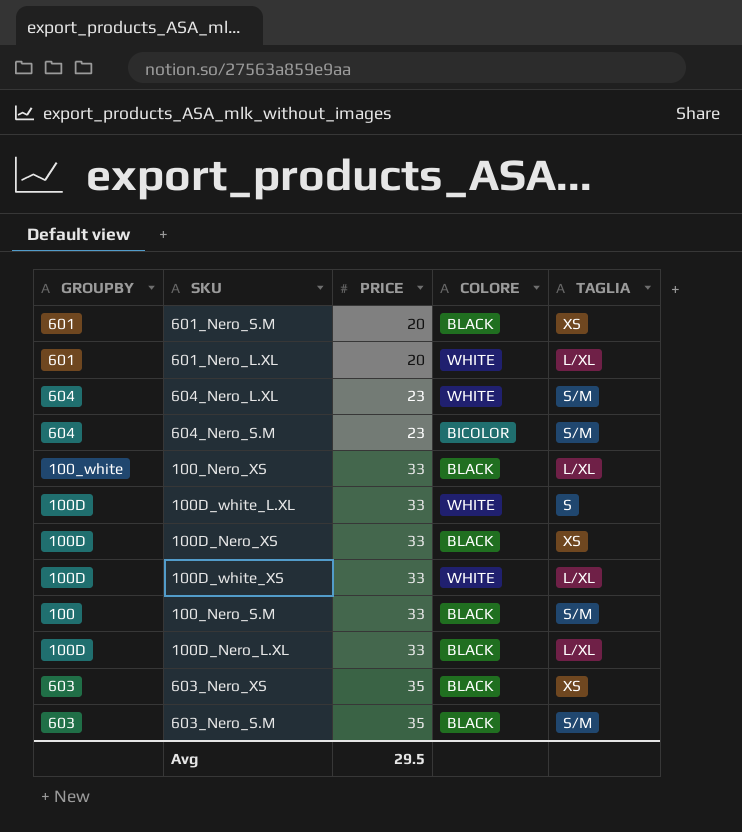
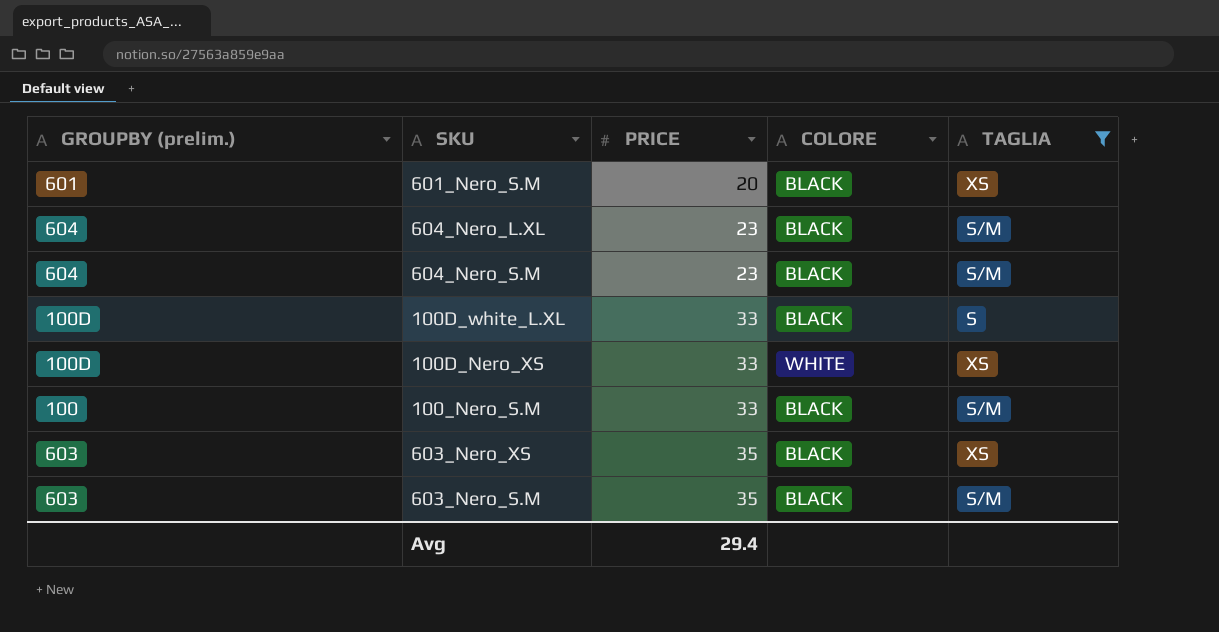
filter: none -> TAGLIA != L/XL
column name: GROUPBY -> GROUPBY (prelim.)
604_Nero_L.XL | COLORE: WHITE -> BLACK
604_Nero_S.M | COLORE: BICOLOR -> BLACK
100D_white_L.XL | COLORE: WHITE -> BLACK
100D_Nero_XS | COLORE: BLACK -> WHITE
Avg | PRICE: 29.5 -> 29.4

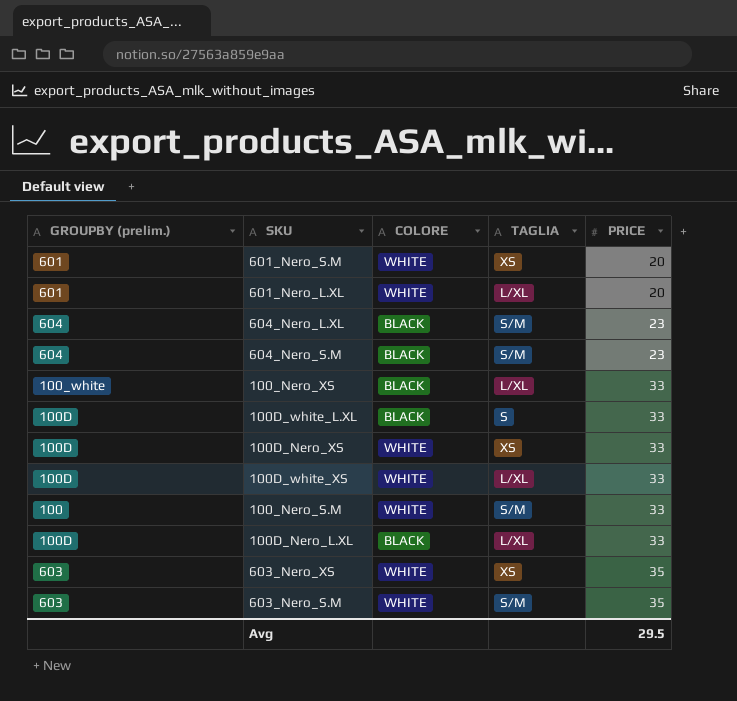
filter: TAGLIA != L/XL -> none
column PRICE | position: 3 -> 5
601_Nero_S.M | COLORE: BLACK -> WHITE
100_Nero_S.M | COLORE: BLACK -> WHITE
603_Nero_XS | COLORE: BLACK -> WHITE
603_Nero_S.M | COLORE: BLACK -> WHITE
Avg | PRICE: 29.4 -> 29.5

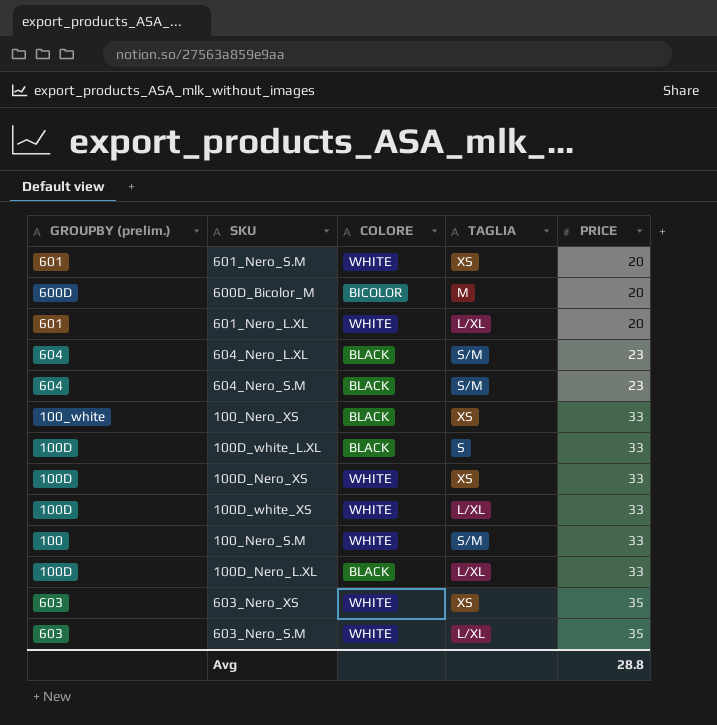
row 600D_Bicolor_M: none -> 600D | BICOLOR | M | 20
100_Nero_XS | TAGLIA: L/XL -> XS
603_Nero_S.M | TAGLIA: S/M -> L/XL
Avg | PRICE: 29.5 -> 28.8

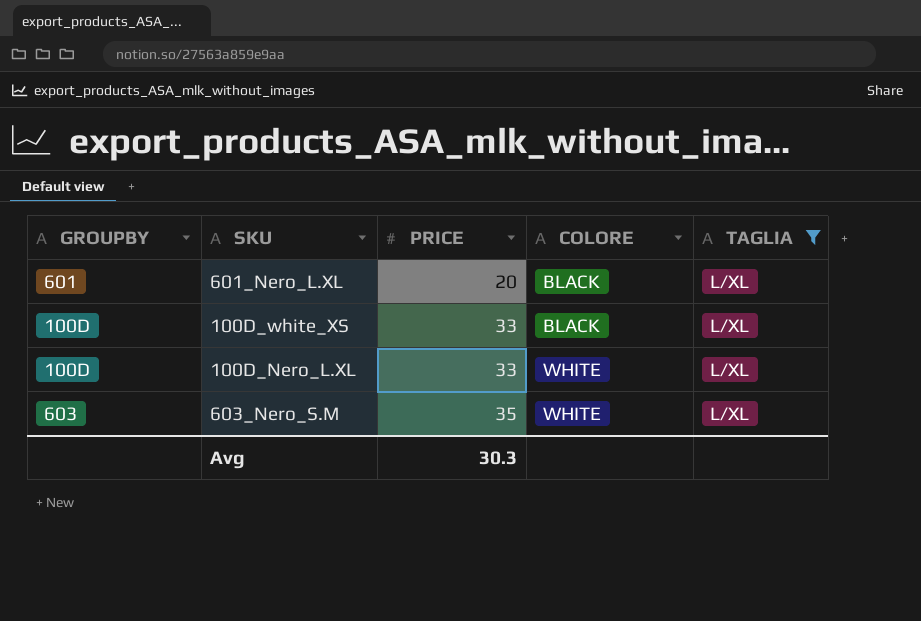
filter: none -> TAGLIA = L/XL
column name: GROUPBY (prelim.) -> GROUPBY
column PRICE | position: 5 -> 3
601_Nero_L.XL | COLORE: WHITE -> BLACK
100D_white_XS | COLORE: WHITE -> BLACK
100D_Nero_L.XL | COLORE: BLACK -> WHITE
Avg | PRICE: 28.8 -> 30.3

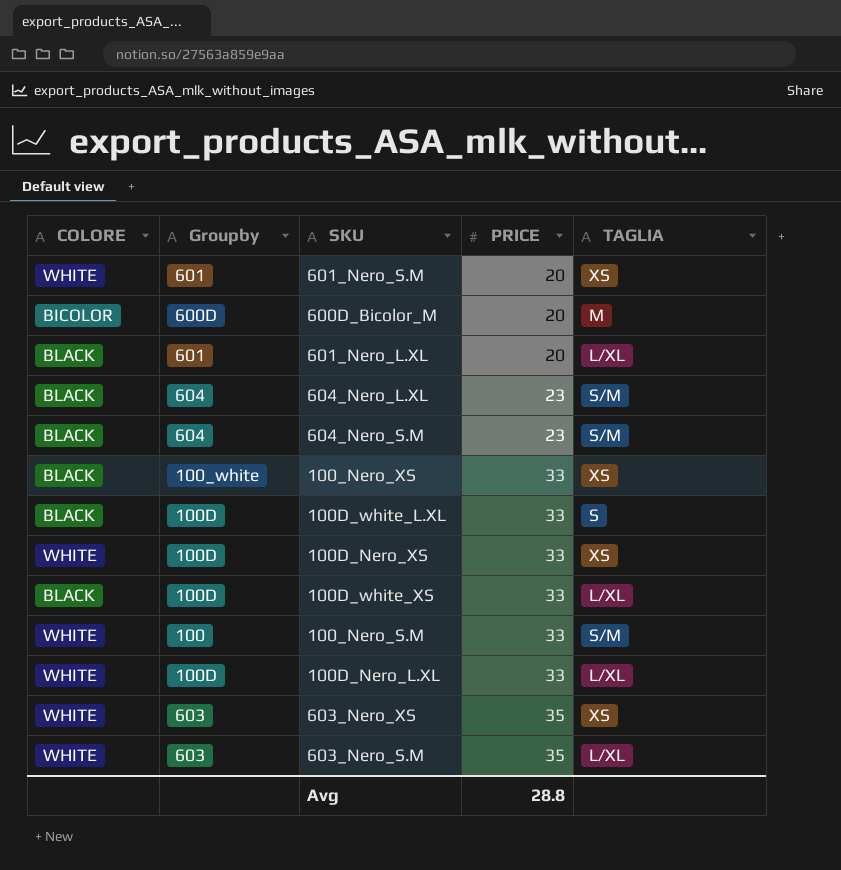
filter: TAGLIA = L/XL -> none
column COLORE | position: 4 -> 1
column name: GROUPBY -> Groupby
Avg | PRICE: 30.3 -> 28.8

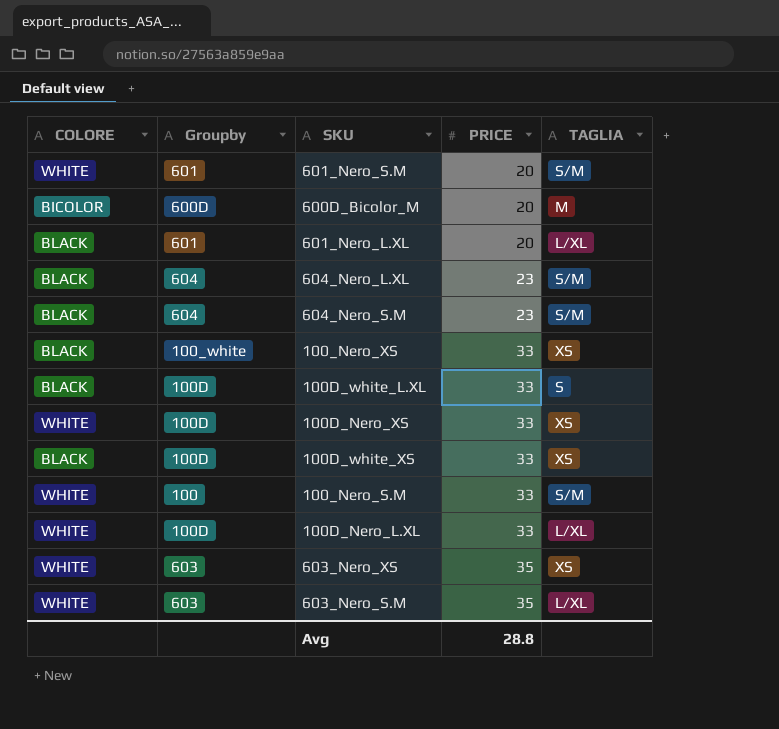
601_Nero_S.M | TAGLIA: XS -> S/M
100D_white_XS | TAGLIA: L/XL -> XS

